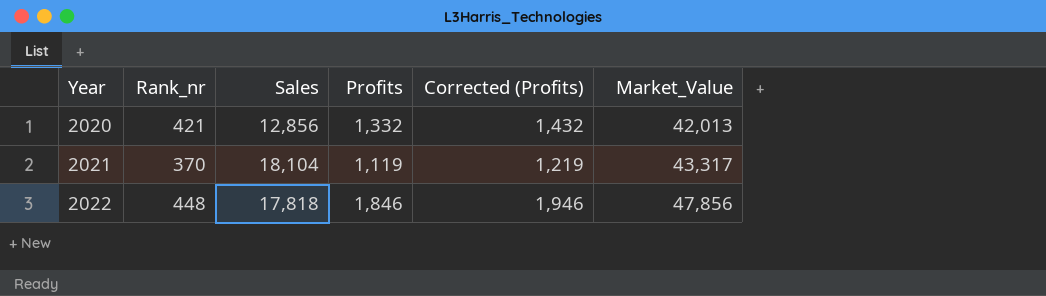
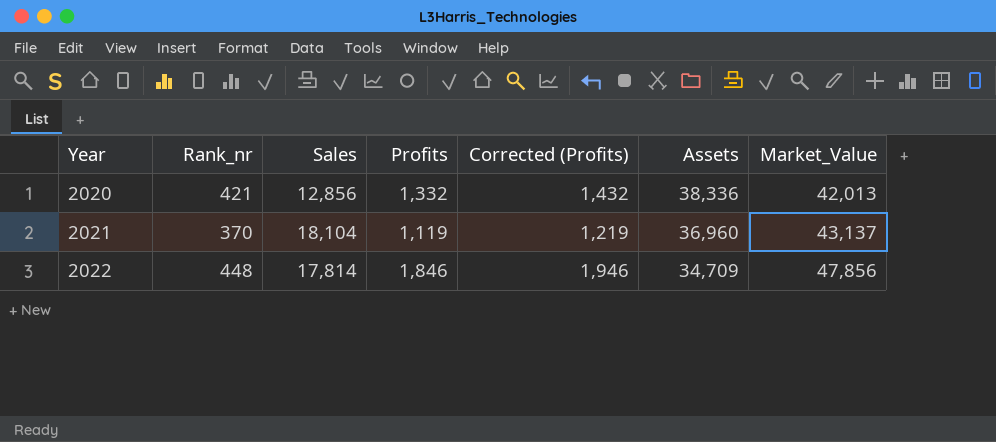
column Assets | position: none -> 6
2021 | Market_Value: 43,317 -> 43,137
2022 | Sales: 17,818 -> 17,814

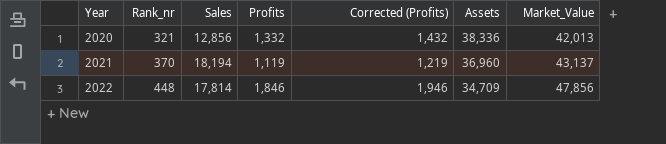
2020 | Rank_nr: 421 -> 321
2021 | Sales: 18,104 -> 18,194

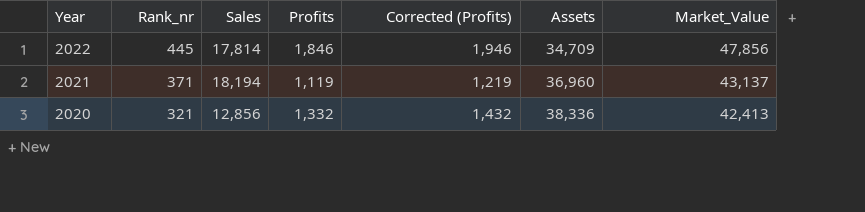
row order: Year ascending -> Year descending
2022 | Rank_nr: 448 -> 445
2021 | Rank_nr: 370 -> 371
2020 | Market_Value: 42,013 -> 42,413

